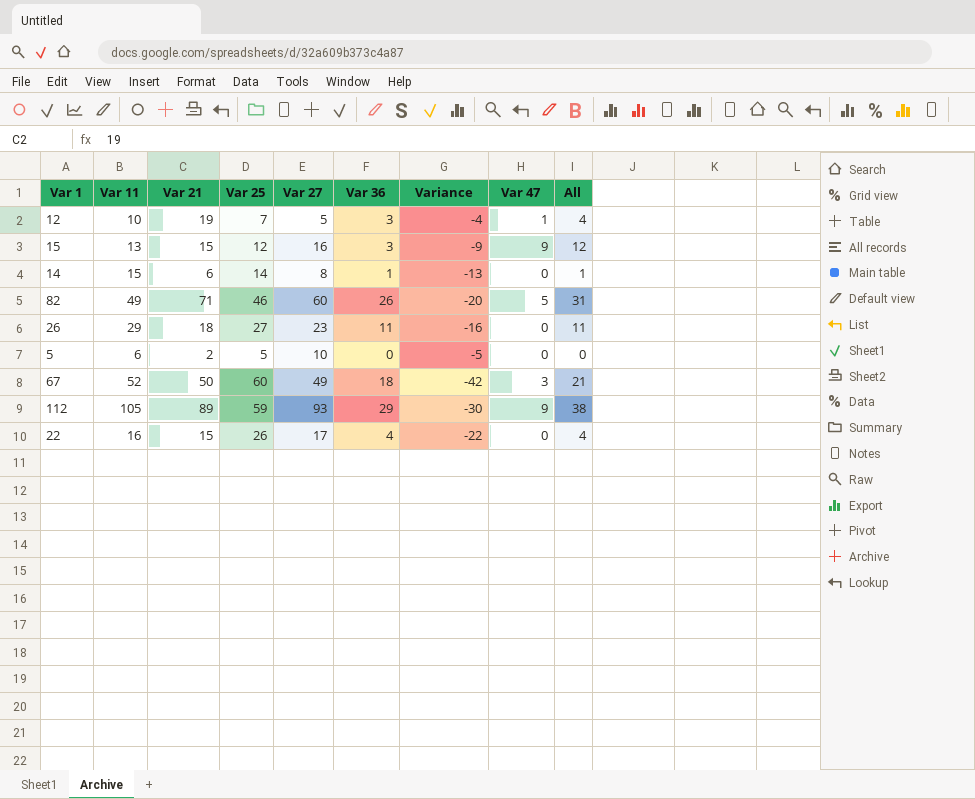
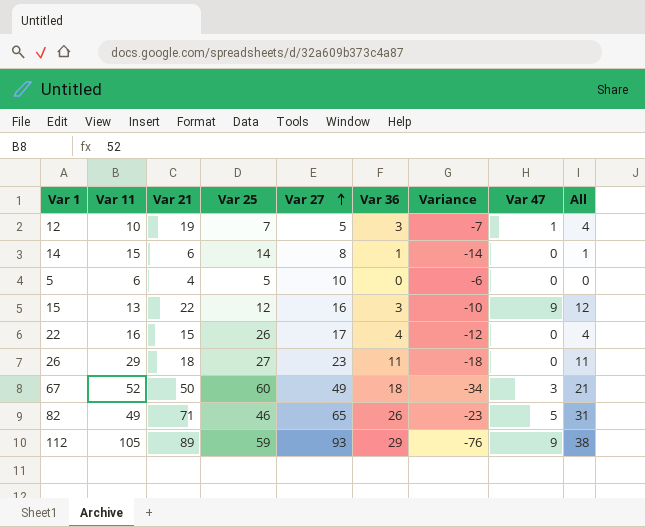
row order: none -> Var 27 ascending
column Variance | formula: [Var 36] - [Var 25] -> [Var 36] - [Var 11]
5 | Var 21: 2 -> 4
15 | Var 21: 15 -> 22
82 | Var 27: 60 -> 65

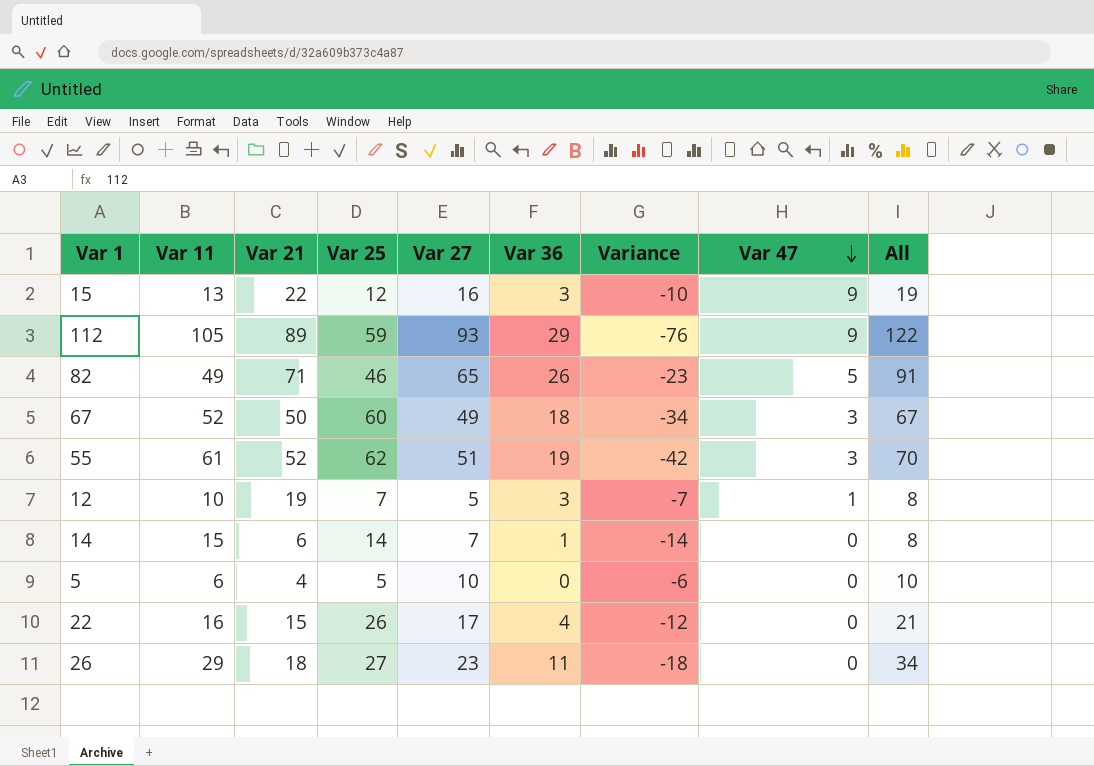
row order: Var 27 ascending -> Var 47 descending
column All | formula: [Var 36] + [Var 47] -> [Var 27] + [Var 36]
row 55: none -> 61 | 52 | 62 | 51 | 19 | -42 | 3 | 70
14 | Var 27: 8 -> 7

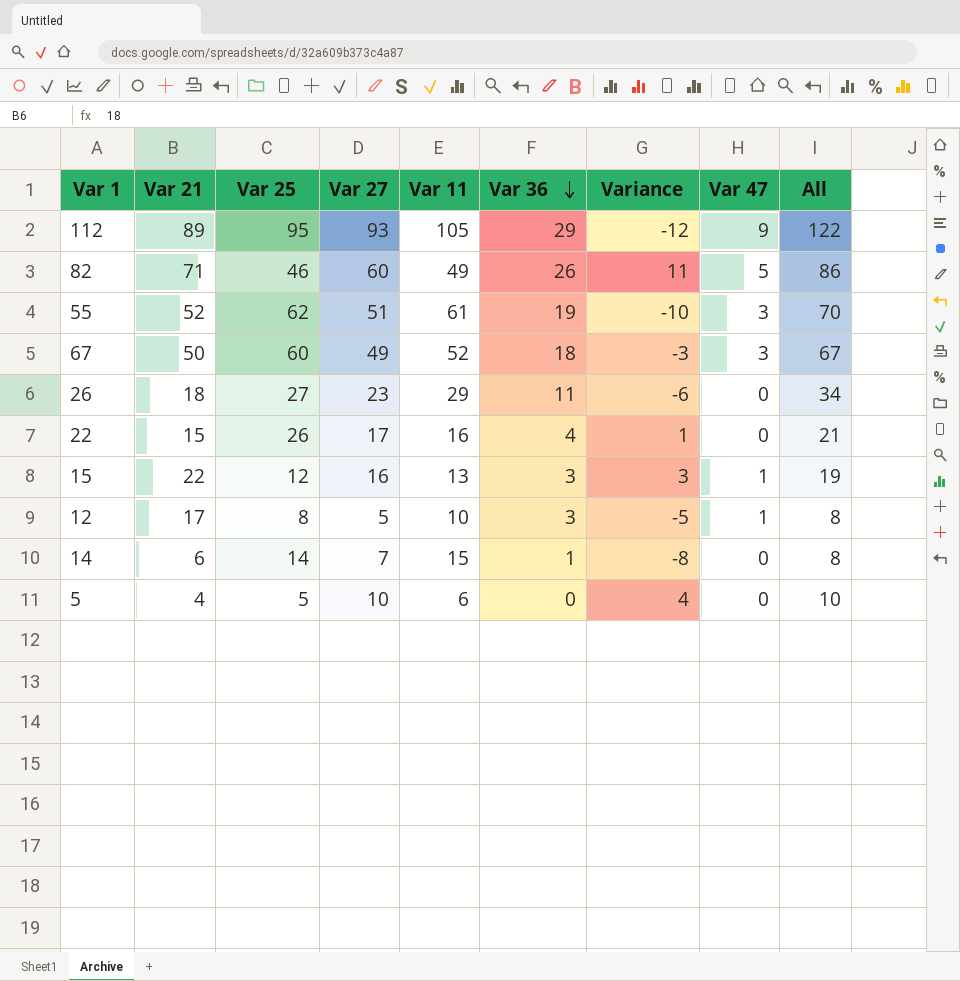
row order: Var 47 descending -> Var 36 descending
column Var 11 | position: 2 -> 5
column Variance | formula: [Var 36] - [Var 11] -> [Var 27] - [Var 11]
112 | Var 25: 59 -> 95
82 | Var 27: 65 -> 60
82 | All: 91 -> 86
15 | Var 47: 9 -> 1
12 | Var 21: 19 -> 17
12 | Var 25: 7 -> 8

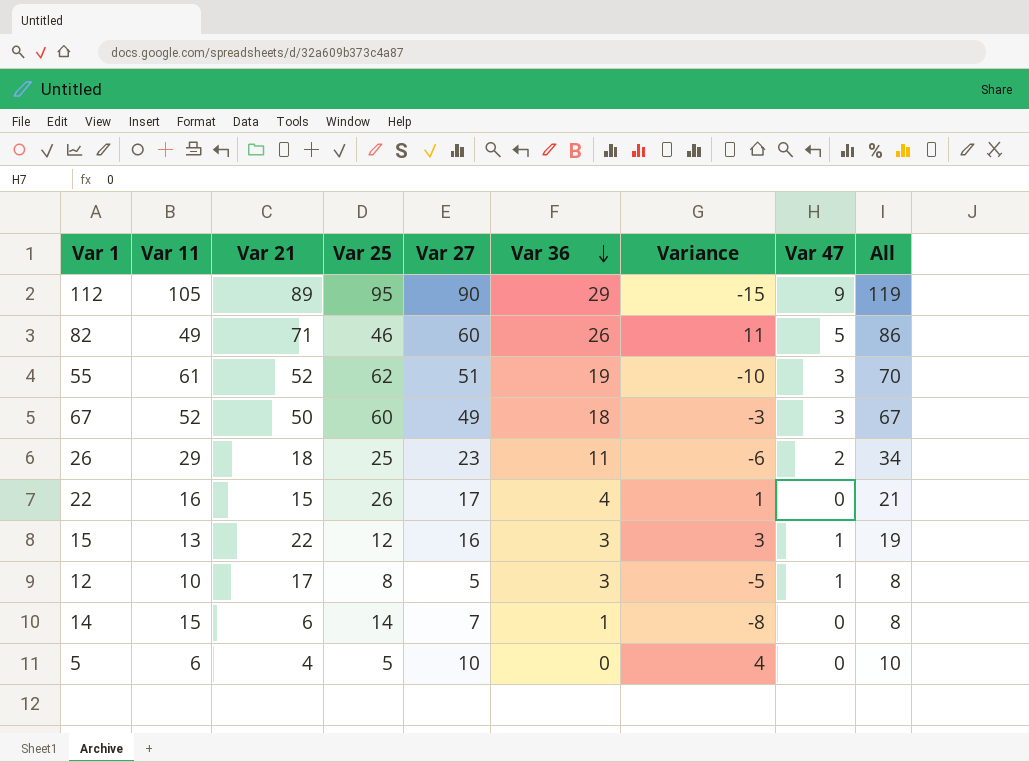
column Var 11 | position: 5 -> 2
112 | Var 27: 93 -> 90
112 | Variance: -12 -> -15
112 | All: 122 -> 119
26 | Var 25: 27 -> 25
26 | Var 47: 0 -> 2

